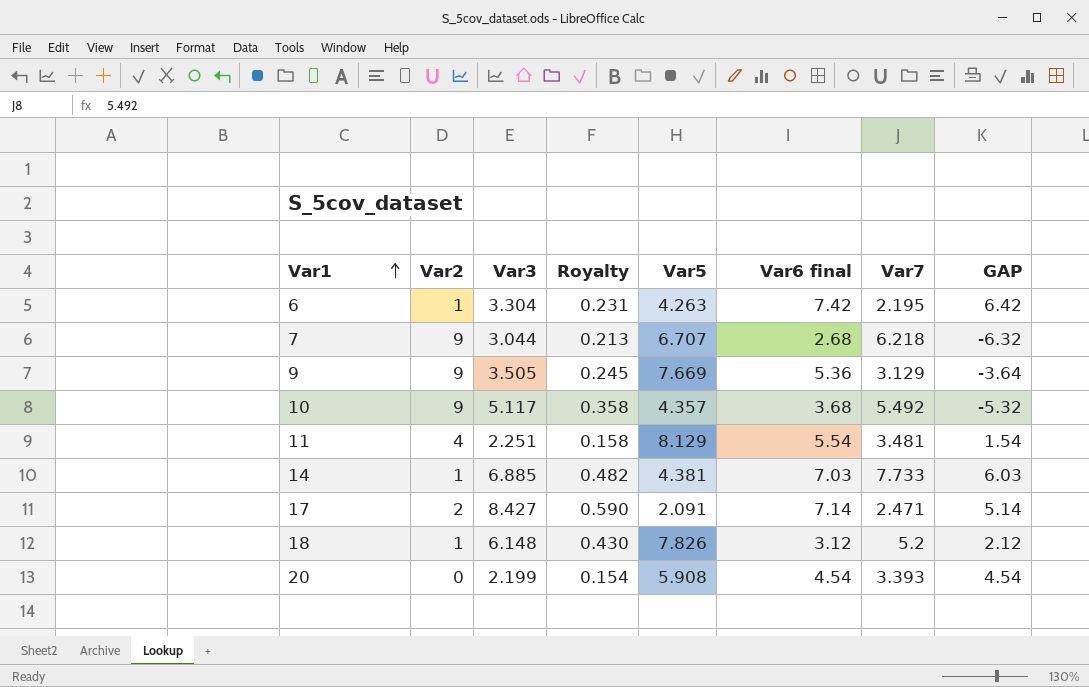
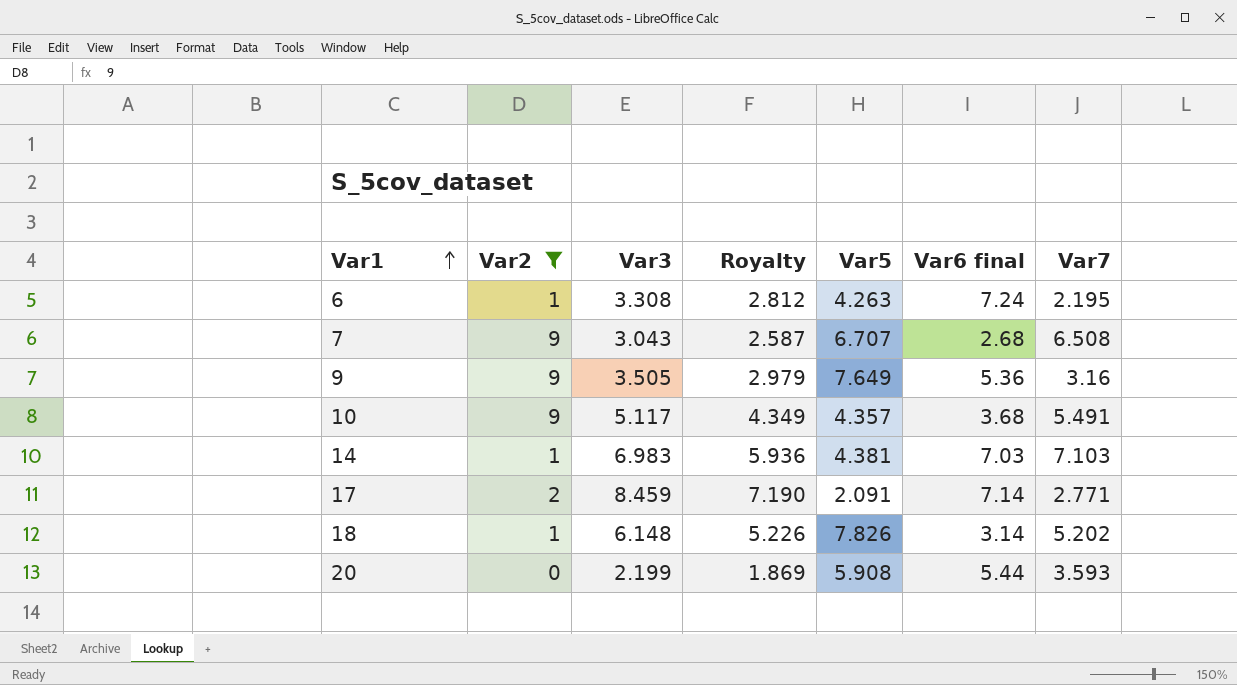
filter: none -> Var2 != 4
column GAP | formula: [Var6 final] - [Var2] -> none
column Royalty | formula: [Var3] * 0.07 -> [Var3] * 0.85
6 | Var3: 3.304 -> 3.308
6 | Var6 final: 7.42 -> 7.24
7 | Var3: 3.044 -> 3.043
7 | Var7: 6.218 -> 6.508
9 | Var5: 7.669 -> 7.649
9 | Var7: 3.129 -> 3.16
10 | Var7: 5.492 -> 5.491
14 | Var3: 6.885 -> 6.983
14 | Var7: 7.733 -> 7.103
17 | Var3: 8.427 -> 8.459
17 | Var7: 2.471 -> 2.771
18 | Var6 final: 3.12 -> 3.14
18 | Var7: 5.2 -> 5.202
20 | Var6 final: 4.54 -> 5.44
20 | Var7: 3.393 -> 3.593

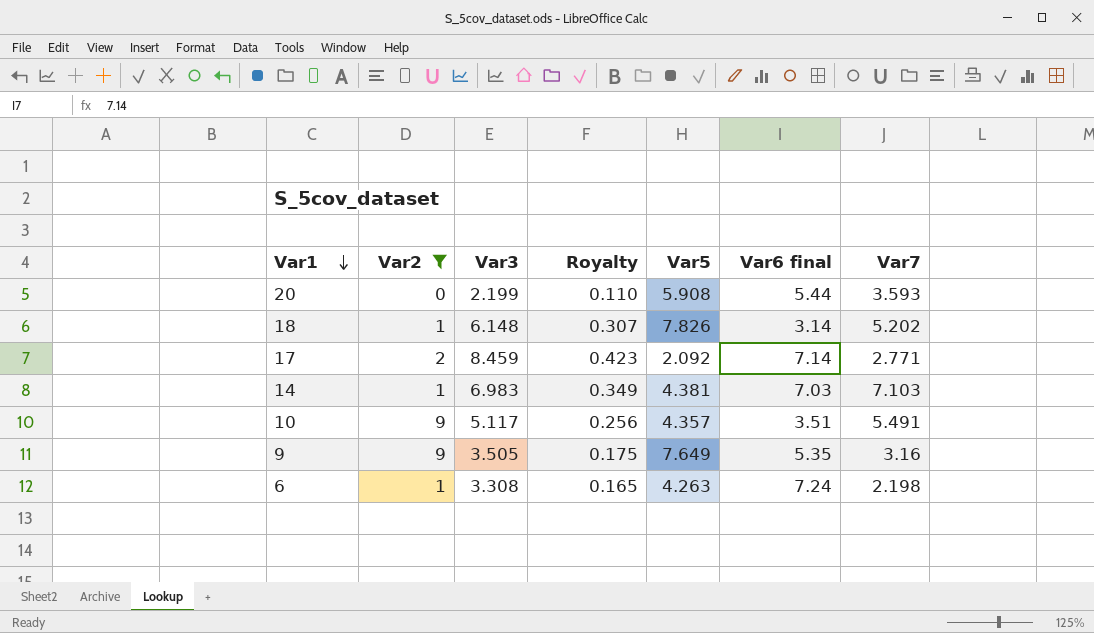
row order: Var1 ascending -> Var1 descending
column Royalty | formula: [Var3] * 0.85 -> [Var3] * 0.05
row 7: 9 | 3.043 | 2.587 | 6.707 | 2.68 | 6.508 -> none
17 | Var5: 2.091 -> 2.092
10 | Var6 final: 3.68 -> 3.51
9 | Var6 final: 5.36 -> 5.35
6 | Var7: 2.195 -> 2.198

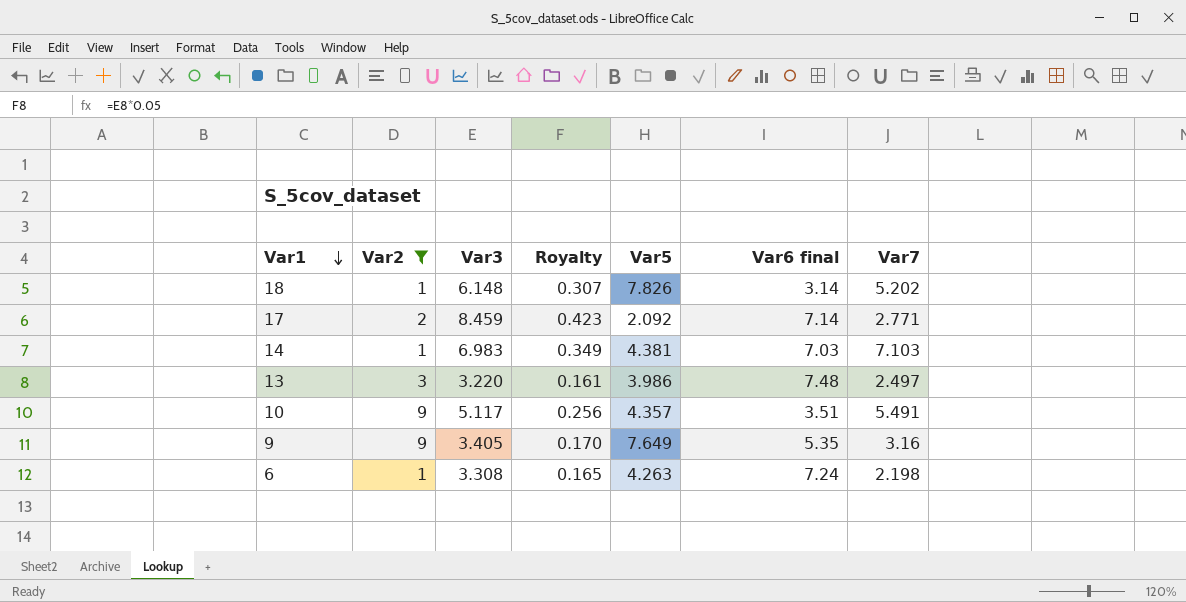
row 20: 0 | 2.199 | 0.110 | 5.908 | 5.44 | 3.593 -> none
row 13: none -> 3 | 3.220 | 0.161 | 3.986 | 7.48 | 2.497
9 | Var3: 3.505 -> 3.405
9 | Royalty: 0.175 -> 0.170

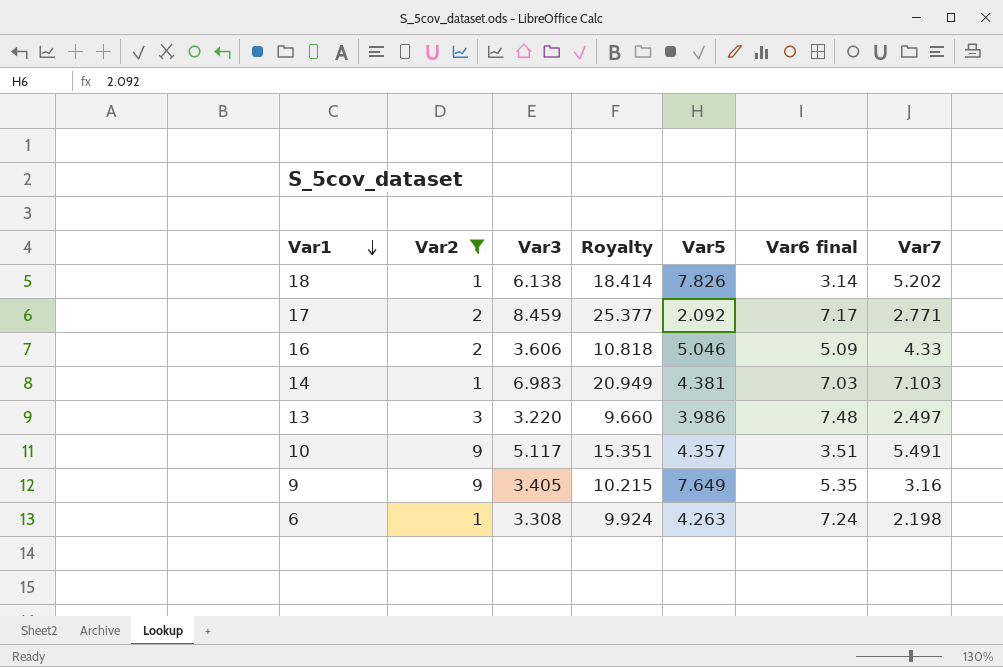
column Royalty | formula: [Var3] * 0.05 -> [Var3] * 3
18 | Var3: 6.148 -> 6.138
17 | Var6 final: 7.14 -> 7.17
row 16: none -> 2 | 3.606 | 10.818 | 5.046 | 5.09 | 4.33

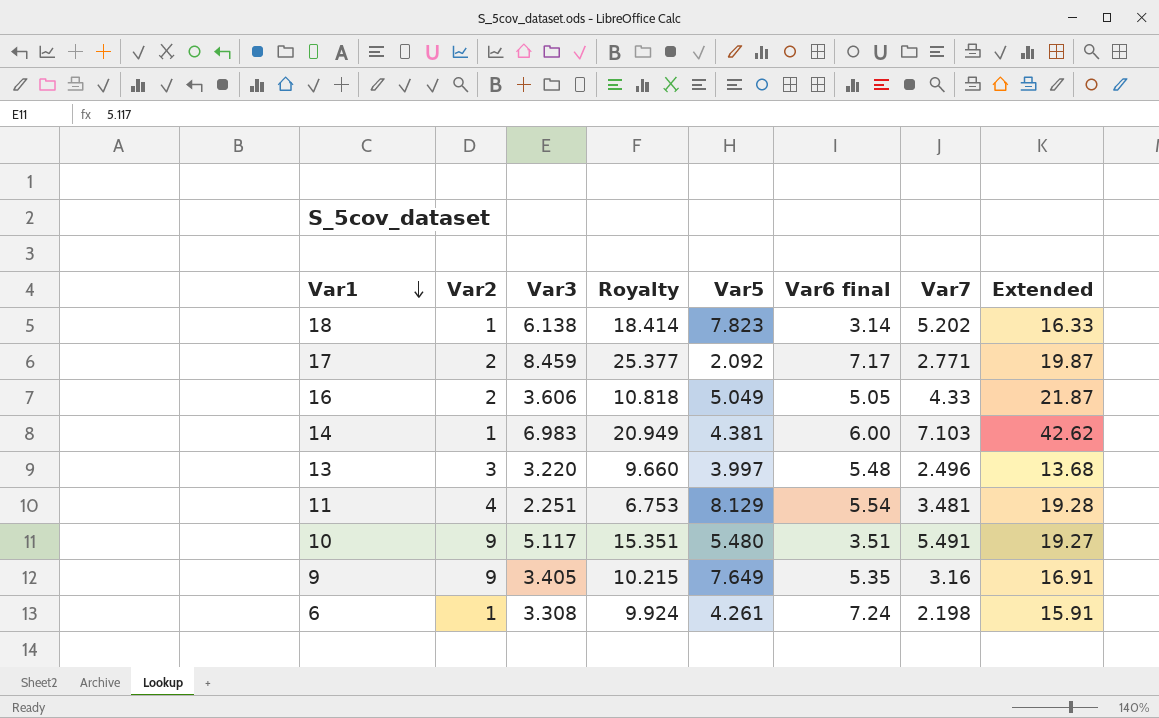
filter: Var2 != 4 -> none
column Extended | formula: none -> [Var6 final] * [Var7]
18 | Var5: 7.826 -> 7.823
16 | Var5: 5.046 -> 5.049
16 | Var6 final: 5.09 -> 5.05
14 | Var6 final: 7.03 -> 6.00
13 | Var5: 3.986 -> 3.997
13 | Var6 final: 7.48 -> 5.48
13 | Var7: 2.497 -> 2.496
10 | Var5: 4.357 -> 5.480
6 | Var5: 4.263 -> 4.261

